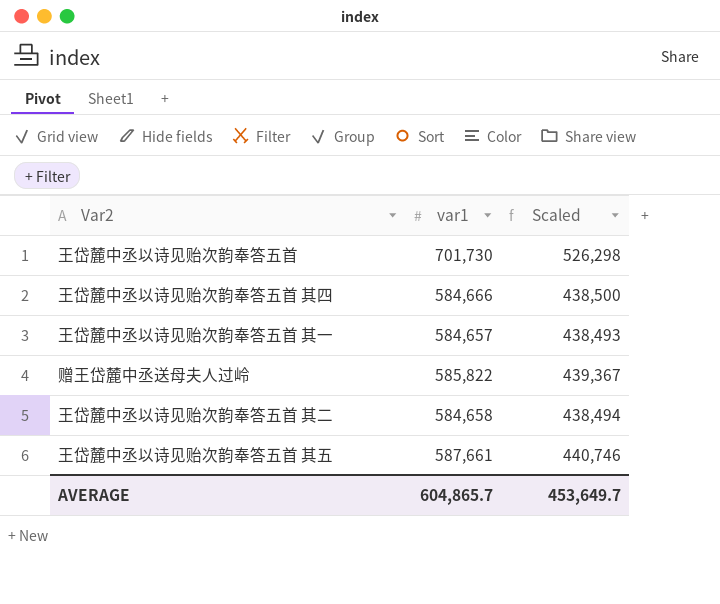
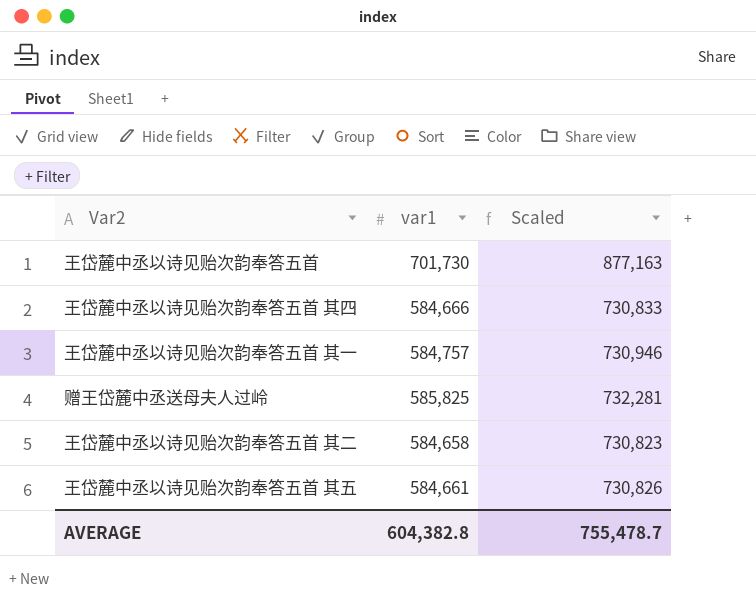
column Scaled | formula: [var1] * 0.75 -> [var1] * 1.25
王岱麓中丞以诗见贻次韵奉答五首 其一 | var1: 584,657 -> 584,757
赠王岱麓中丞送母夫人过岭 | var1: 585,822 -> 585,825
王岱麓中丞以诗见贻次韵奉答五首 其五 | var1: 587,661 -> 584,661
AVERAGE | var1: 604,865.7 -> 604,382.8
AVERAGE | Scaled: 453,649.7 -> 755,478.7

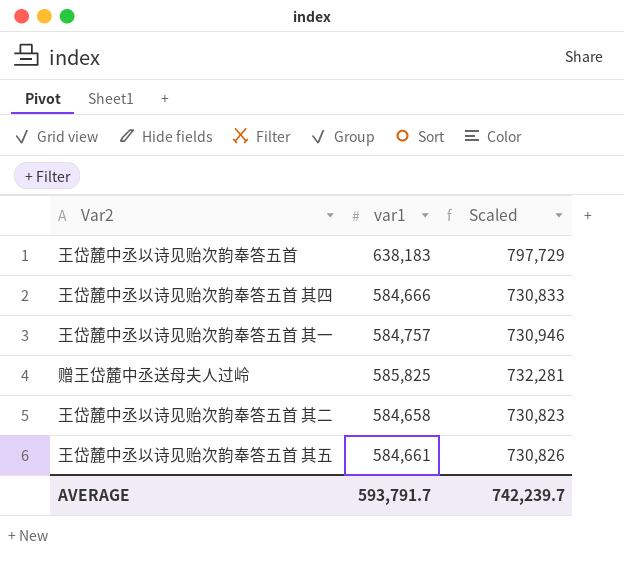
王岱麓中丞以诗见贻次韵奉答五首 | var1: 701,730 -> 638,183
王岱麓中丞以诗见贻次韵奉答五首 | Scaled: 877,163 -> 797,729
AVERAGE | var1: 604,382.8 -> 593,791.7
AVERAGE | Scaled: 755,478.7 -> 742,239.7

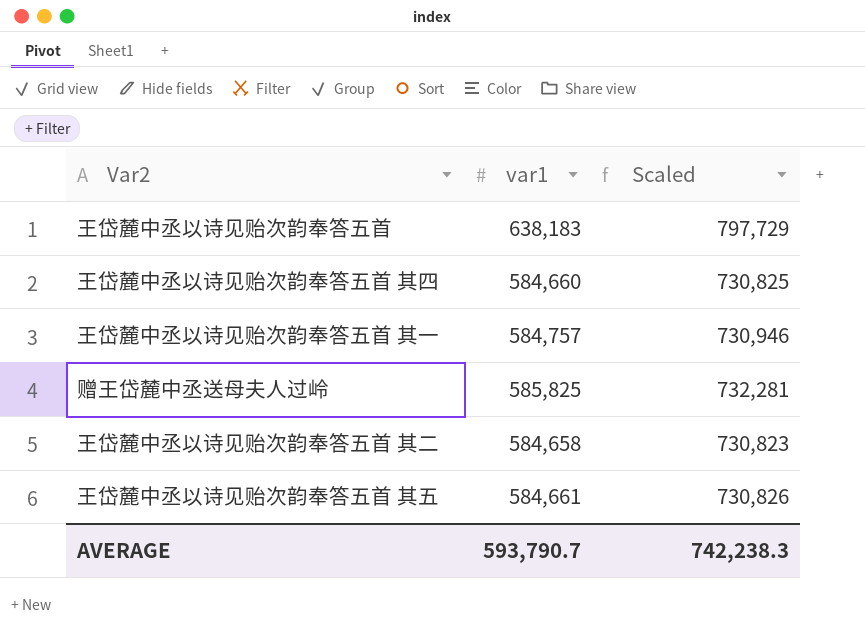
王岱麓中丞以诗见贻次韵奉答五首 其四 | var1: 584,666 -> 584,660
王岱麓中丞以诗见贻次韵奉答五首 其四 | Scaled: 730,833 -> 730,825
AVERAGE | var1: 593,791.7 -> 593,790.7
AVERAGE | Scaled: 742,239.7 -> 742,238.3

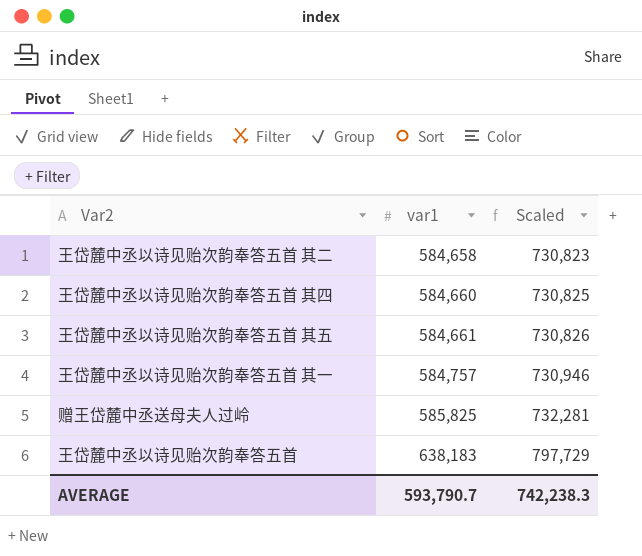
row order: none -> var1 ascending

